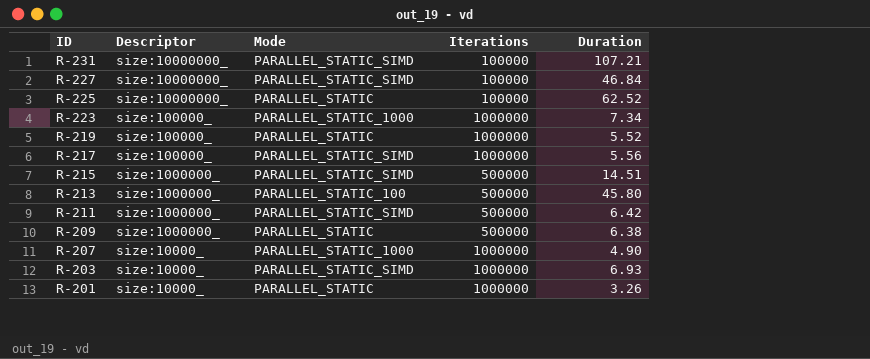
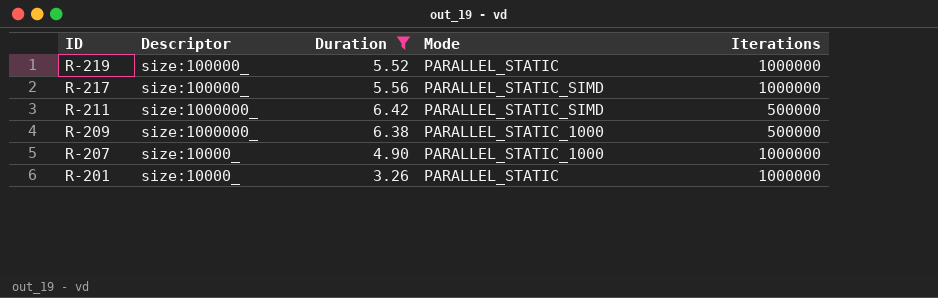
filter: none -> Duration <= 6.42
column Duration | position: 5 -> 3
R-209 | Mode: PARALLEL_STATIC -> PARALLEL_STATIC_1000

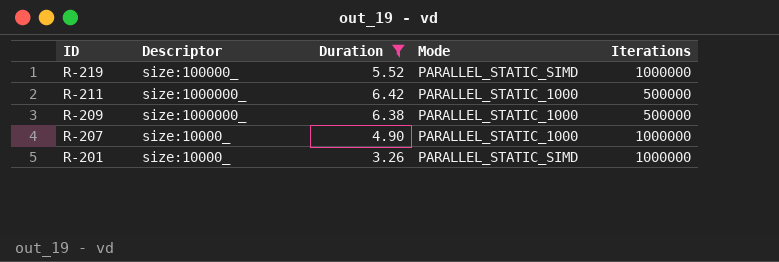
row R-217: size:100000_ | 5.56 | PARALLEL_STATIC_SIMD | 1000000 -> none
R-219 | Mode: PARALLEL_STATIC -> PARALLEL_STATIC_SIMD
R-211 | Mode: PARALLEL_STATIC_SIMD -> PARALLEL_STATIC_1000
R-201 | Mode: PARALLEL_STATIC -> PARALLEL_STATIC_SIMD

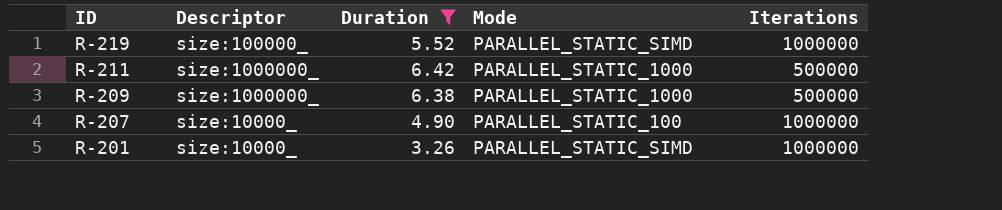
R-207 | Mode: PARALLEL_STATIC_1000 -> PARALLEL_STATIC_100

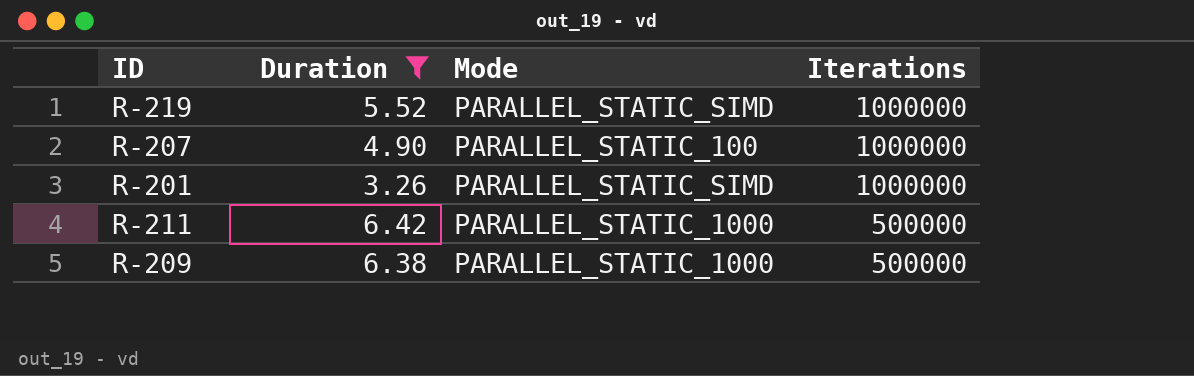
row order: ID descending -> Iterations descending
column Descriptor | position: 2 -> none

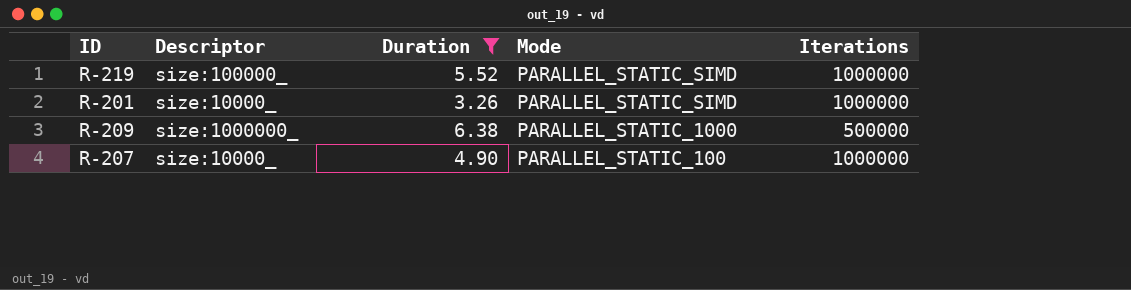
row order: Iterations descending -> Mode descending
column Descriptor | position: none -> 2
row R-211: 6.42 | PARALLEL_STATIC_1000 | 500000 -> none

